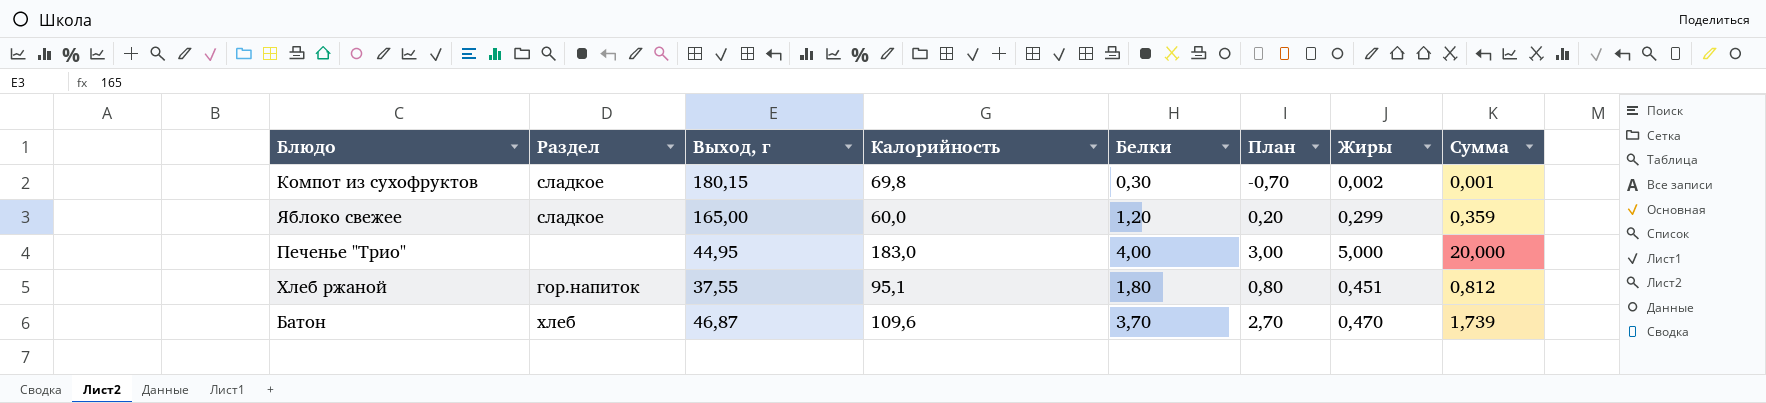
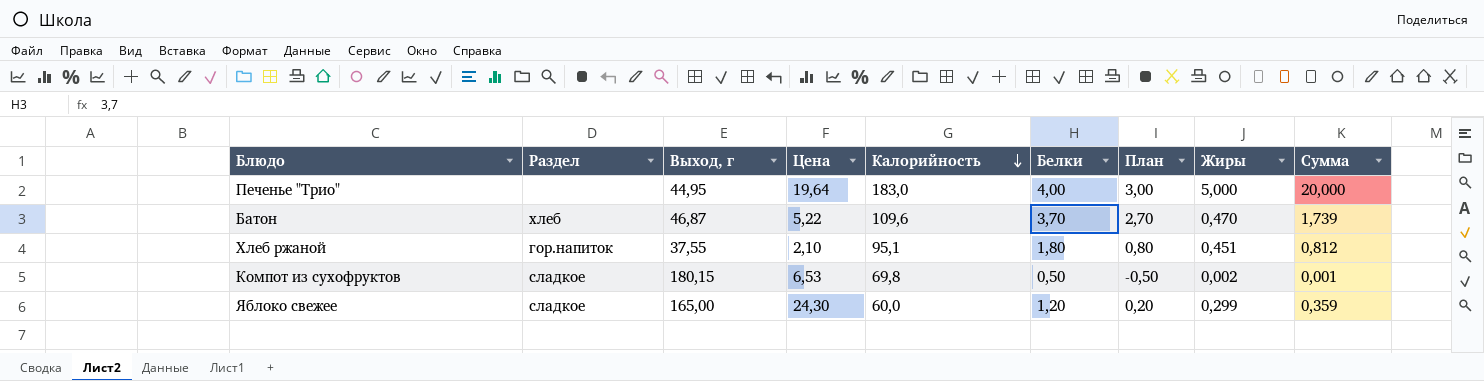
row order: none -> Калорийность descending
column Цена | position: none -> 4
Компот из сухофруктов | Белки: 0,30 -> 0,50
Компот из сухофруктов | План: -0,70 -> -0,50

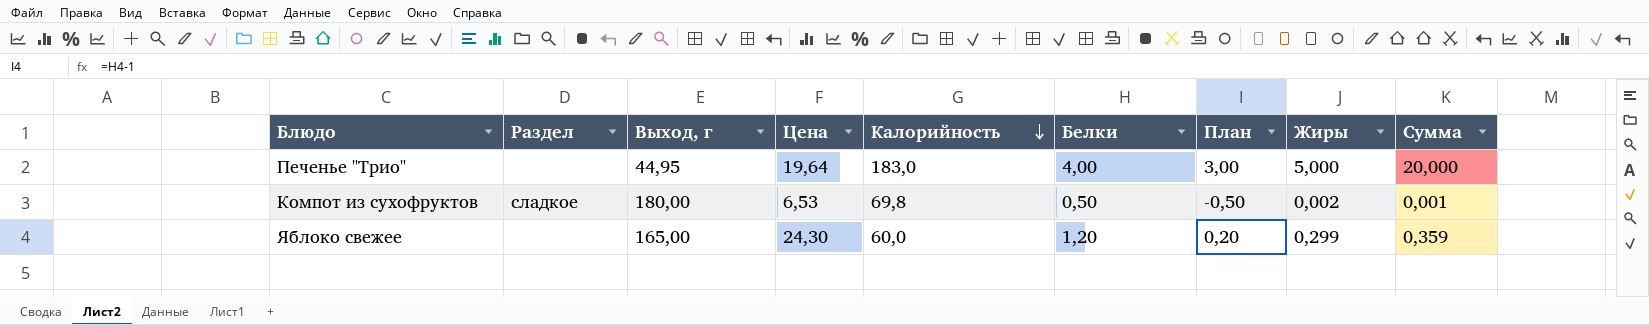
row Батон: хлеб | 46,87 | 5,22 | 109,6 | 3,70 | 2,70 | 0,470 | 1,739 -> none
row Хлеб ржаной: гор.напиток | 37,55 | 2,10 | 95,1 | 1,80 | 0,80 | 0,451 | 0,812 -> none
Компот из сухофруктов | Выход, г: 180,15 -> 180,00
Яблоко свежее | Раздел: сладкое -> none

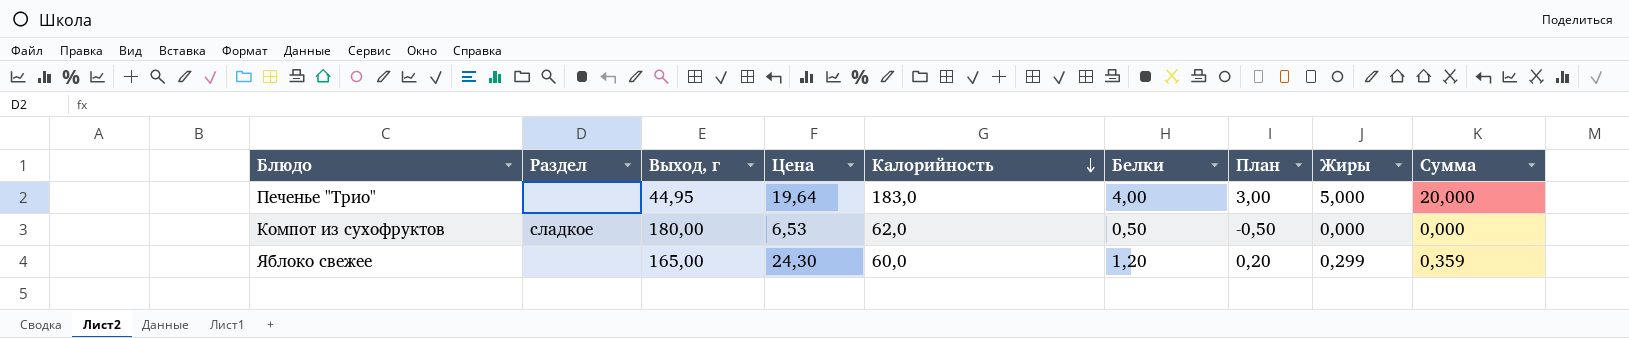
Компот из сухофруктов | Калорийность: 69,8 -> 62,0
Компот из сухофруктов | Жиры: 0,002 -> 0,000
Компот из сухофруктов | Сумма: 0,001 -> 0,000

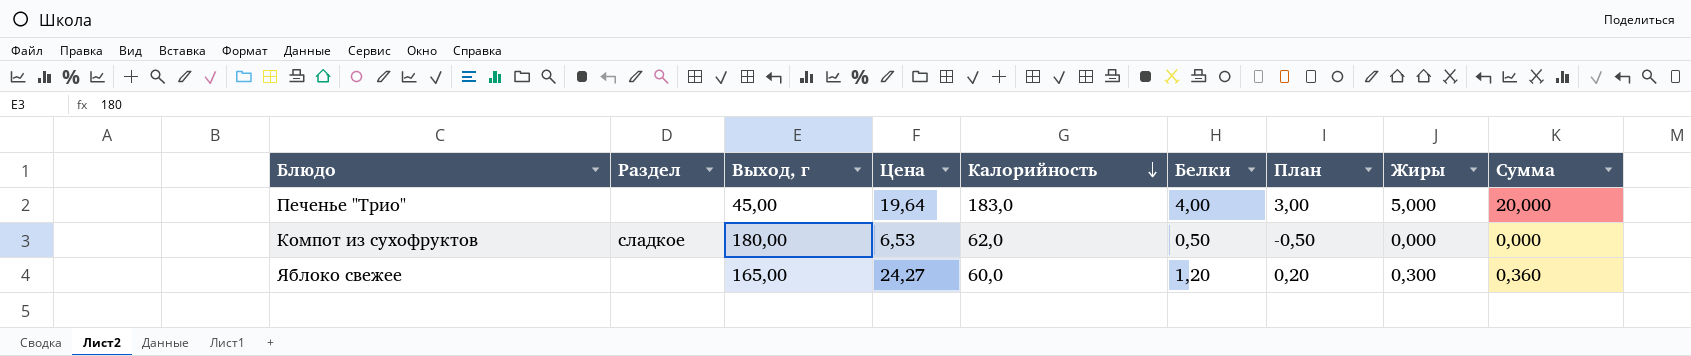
Печенье "Трио" | Выход, г: 44,95 -> 45,00
Яблоко свежее | Цена: 24,30 -> 24,27
Яблоко свежее | Жиры: 0,299 -> 0,300
Яблоко свежее | Сумма: 0,359 -> 0,360

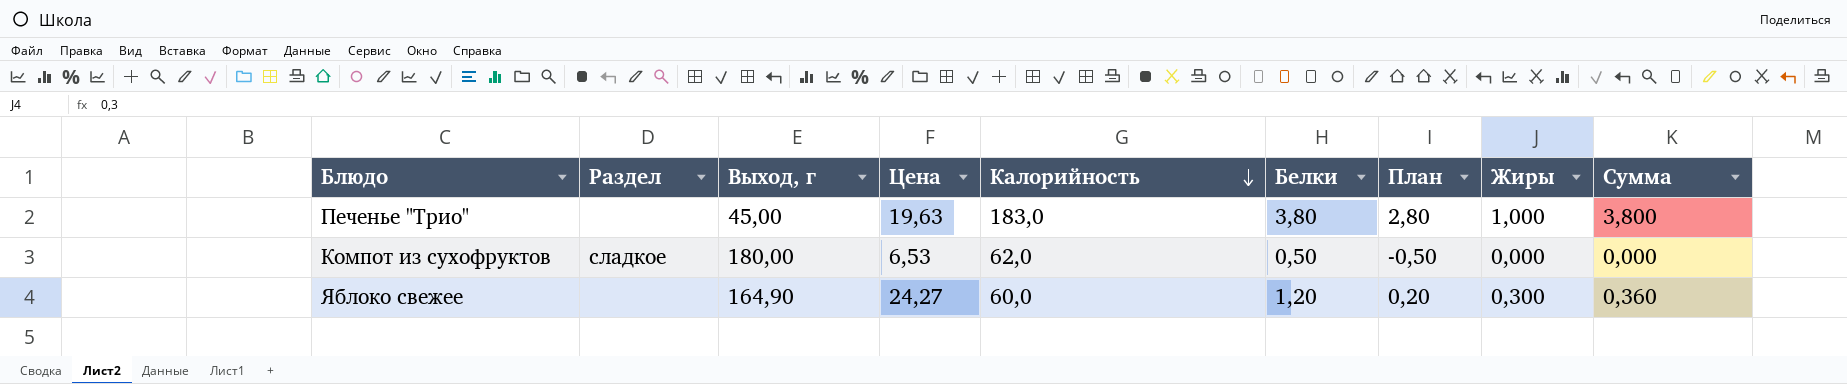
Печенье "Трио" | Цена: 19,64 -> 19,63
Печенье "Трио" | Белки: 4,00 -> 3,80
Печенье "Трио" | План: 3,00 -> 2,80
Печенье "Трио" | Жиры: 5,000 -> 1,000
Печенье "Трио" | Сумма: 20,000 -> 3,800
Яблоко свежее | Выход, г: 165,00 -> 164,90

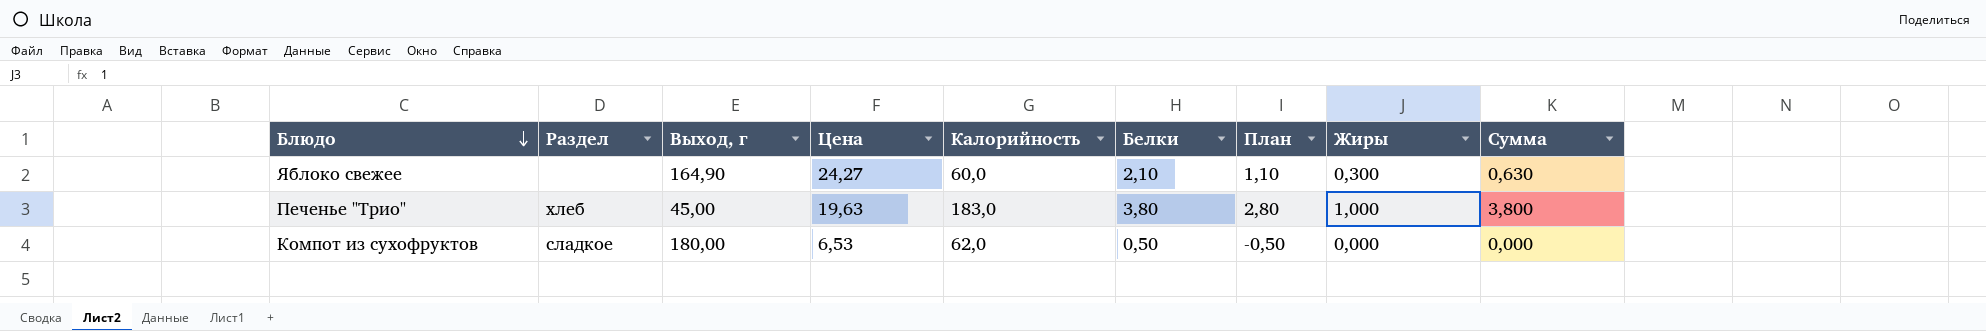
row order: Калорийность descending -> Блюдо descending
Яблоко свежее | Белки: 1,20 -> 2,10
Яблоко свежее | План: 0,20 -> 1,10
Яблоко свежее | Сумма: 0,360 -> 0,630
Печенье "Трио" | Раздел: none -> хлеб

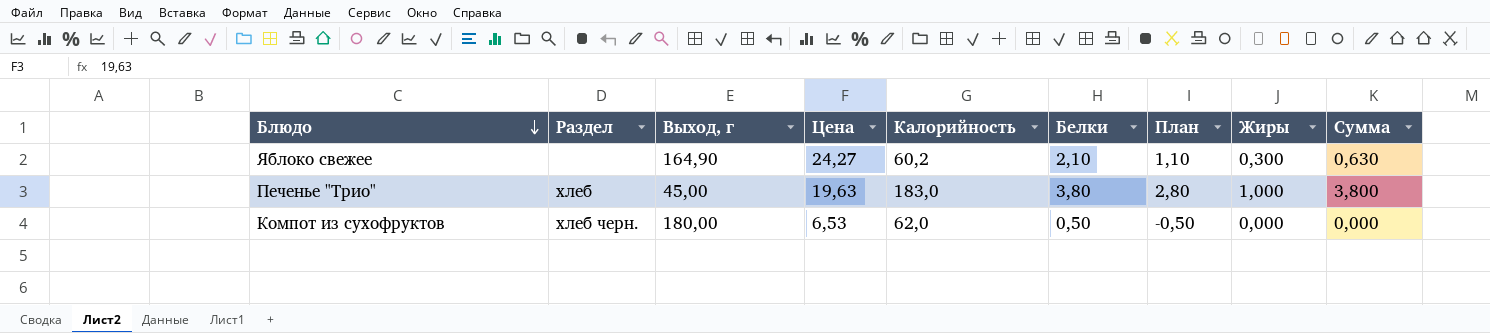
Яблоко свежее | Калорийность: 60,0 -> 60,2
Компот из сухофруктов | Раздел: сладкое -> хлеб черн.

